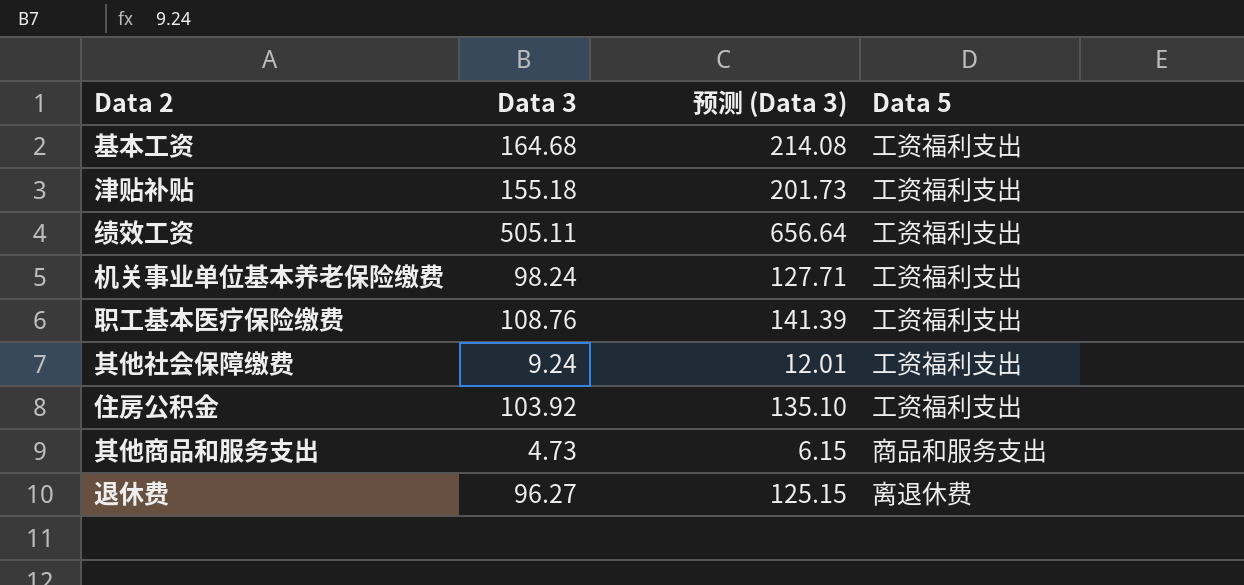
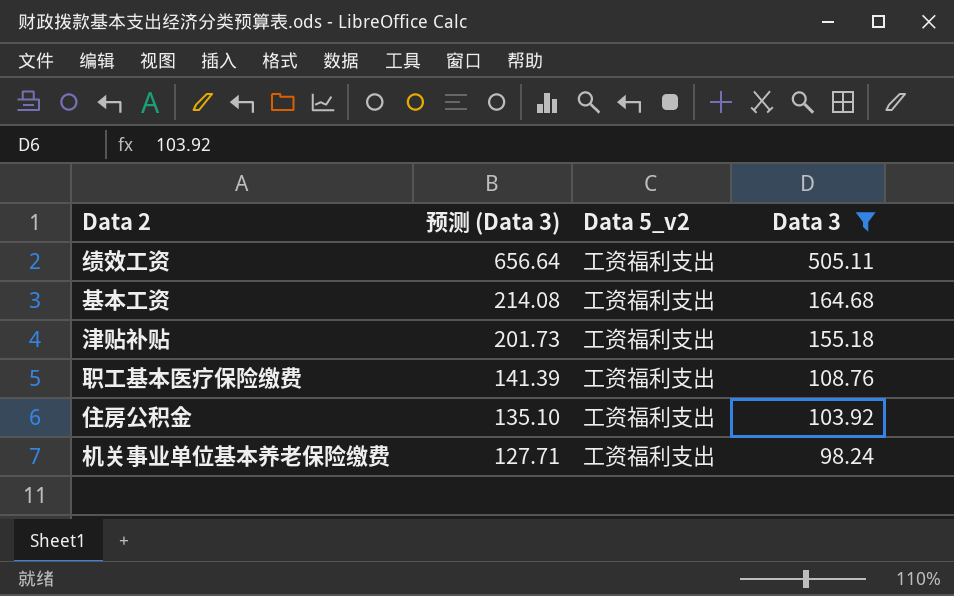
filter: none -> Data 3 >= 98.24
row order: none -> 预测 (Data 3) descending
column name: Data 5 -> Data 5_v2
column Data 3 | position: 2 -> 4

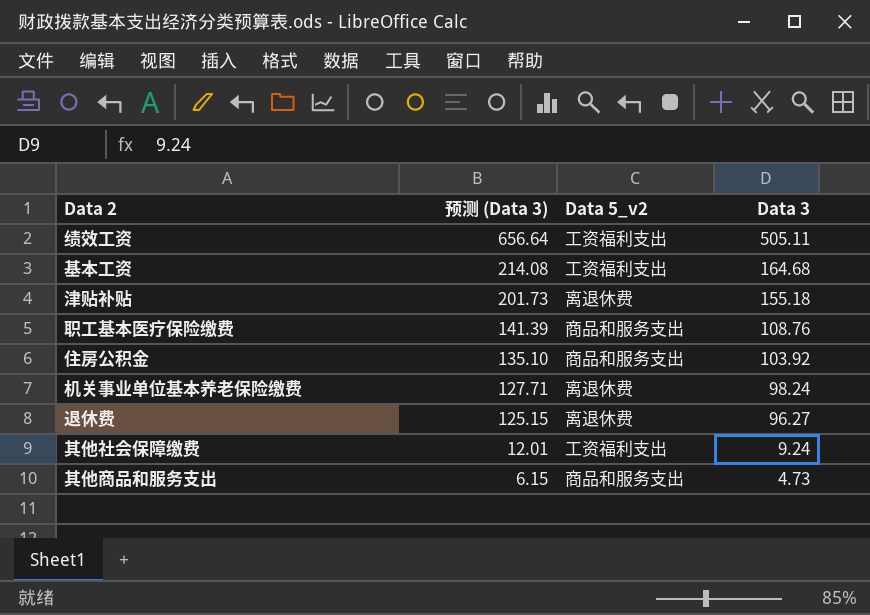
filter: Data 3 >= 98.24 -> none
津贴补贴 | Data 5_v2: 工资福利支出 -> 离退休费
职工基本医疗保险缴费 | Data 5_v2: 工资福利支出 -> 商品和服务支出
住房公积金 | Data 5_v2: 工资福利支出 -> 商品和服务支出
机关事业单位基本养老保险缴费 | Data 5_v2: 工资福利支出 -> 离退休费

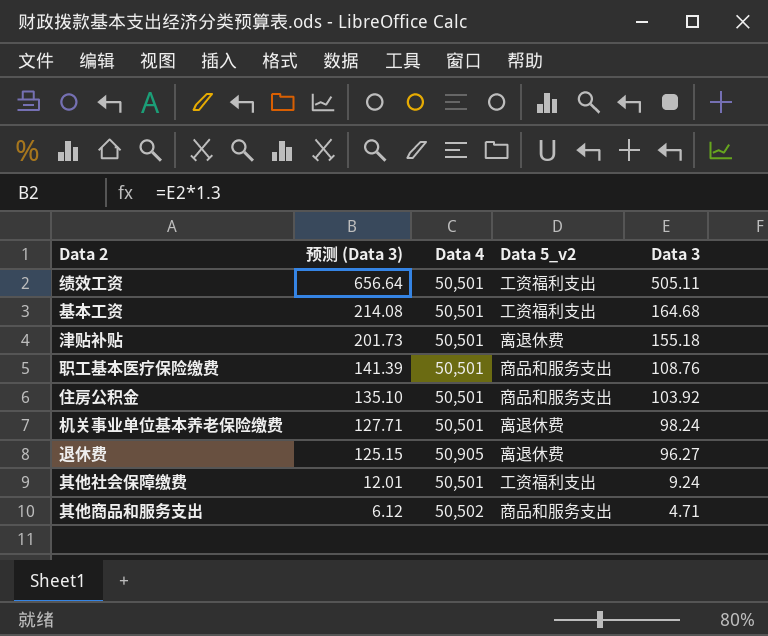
column Data 4 | position: none -> 3
其他商品和服务支出 | 预测 (Data 3): 6.15 -> 6.12
其他商品和服务支出 | Data 3: 4.73 -> 4.71

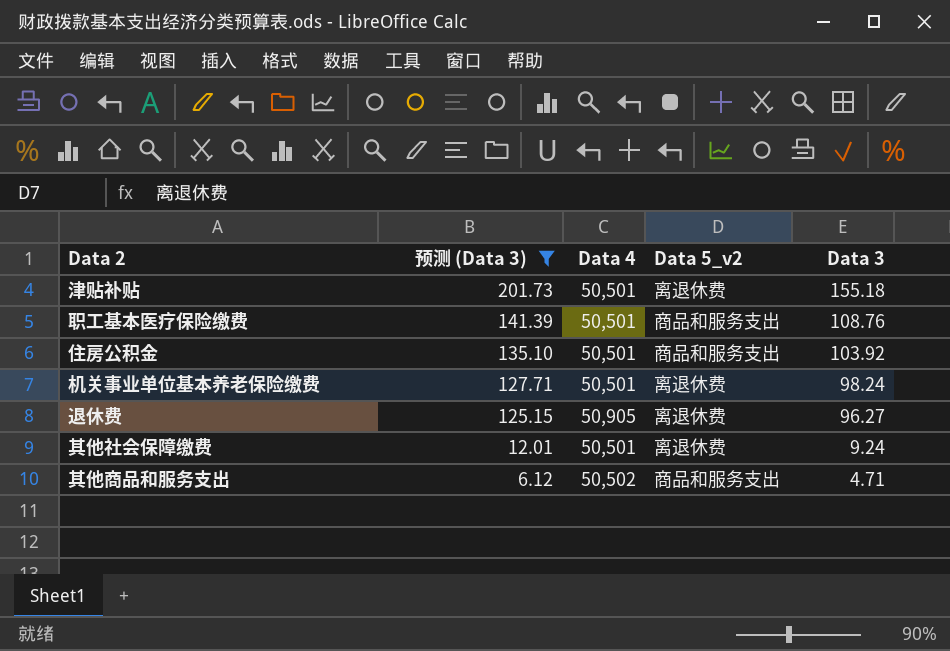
filter: none -> 预测 (Data 3) <= 201.73
其他社会保障缴费 | Data 5_v2: 工资福利支出 -> 离退休费

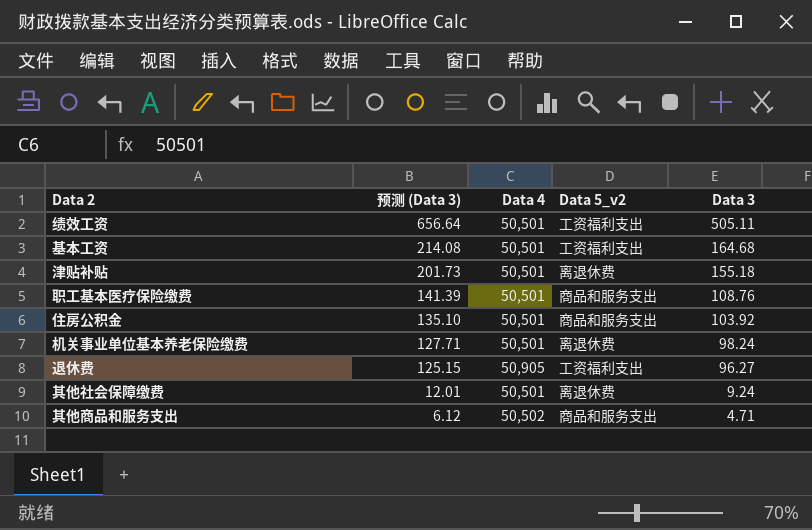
filter: 预测 (Data 3) <= 201.73 -> none
退休费 | Data 5_v2: 离退休费 -> 工资福利支出

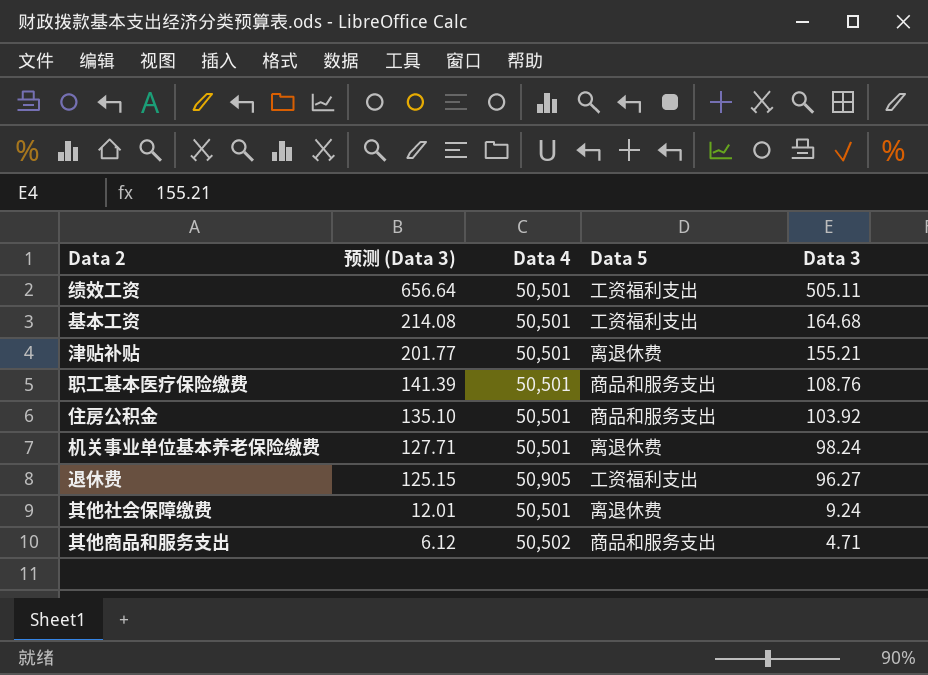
column name: Data 5_v2 -> Data 5
津贴补贴 | 预测 (Data 3): 201.73 -> 201.77
津贴补贴 | Data 3: 155.18 -> 155.21

